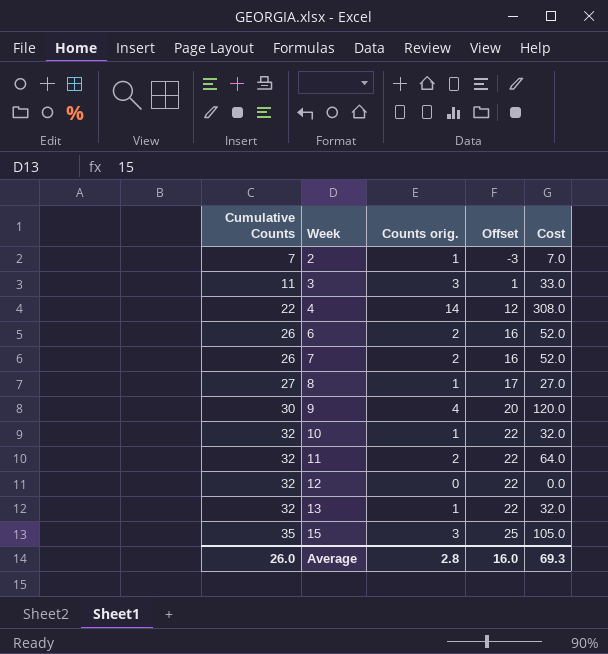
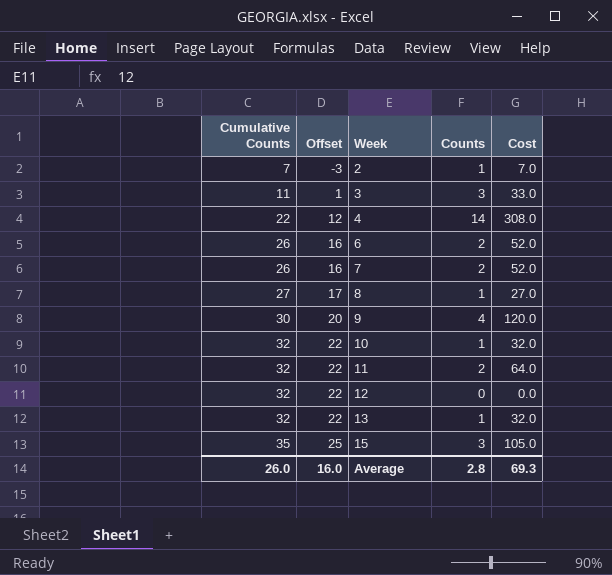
column Offset | position: 4 -> 2
column name: Counts orig. -> Counts

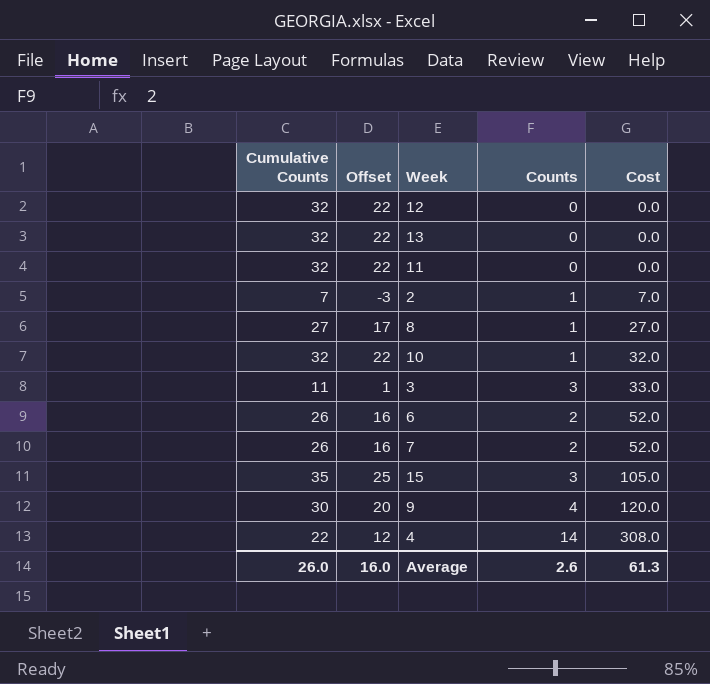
row order: Cumulative Counts ascending -> Cost ascending
13 | Counts: 1 -> 0
13 | Cost: 32.0 -> 0.0
11 | Counts: 2 -> 0
11 | Cost: 64.0 -> 0.0
Average | Counts: 2.8 -> 2.6
Average | Cost: 69.3 -> 61.3

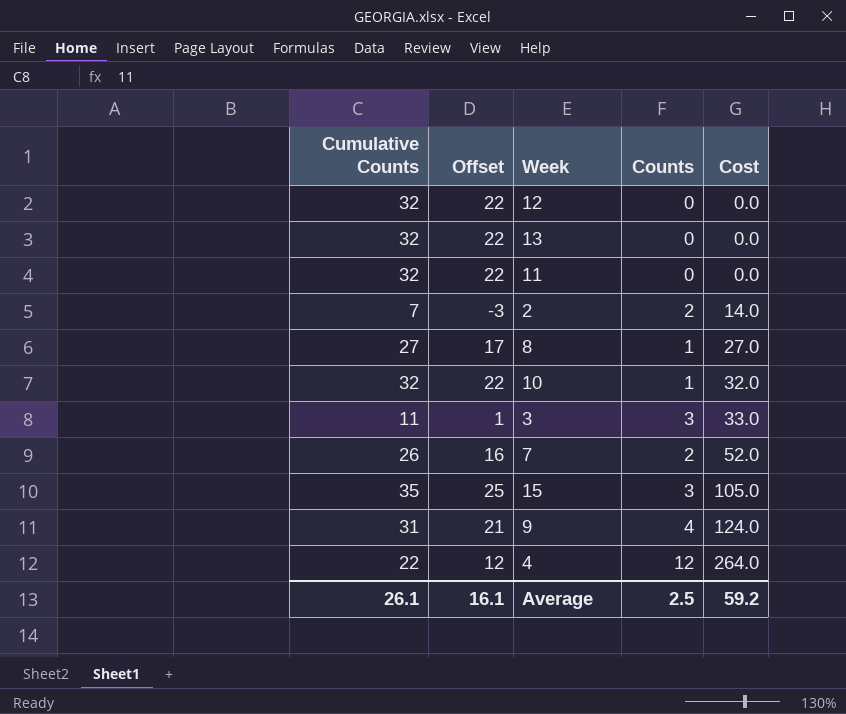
row 6: 26 | 16 | 2 | 52.0 -> none
2 | Counts: 1 -> 2
2 | Cost: 7.0 -> 14.0
9 | Cumulative Counts: 30 -> 31
9 | Offset: 20 -> 21
9 | Cost: 120.0 -> 124.0
4 | Counts: 14 -> 12
4 | Cost: 308.0 -> 264.0
Average | Cumulative Counts: 26.0 -> 26.1
Average | Offset: 16.0 -> 16.1
Average | Counts: 2.6 -> 2.5
Average | Cost: 61.3 -> 59.2

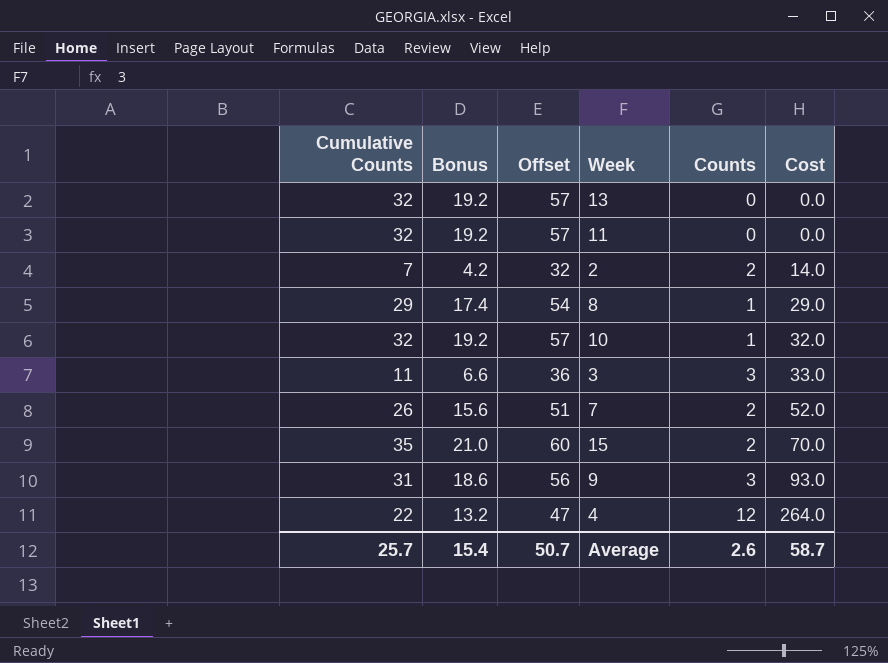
column Bonus | formula: none -> [Cumulative Counts] * 0.6
column Offset | formula: [Cumulative Counts] - 10 -> [Cumulative Counts] + 25
row 12: 32 | 22 | 0 | 0.0 -> none
8 | Cumulative Counts: 27 -> 29
8 | Cost: 27.0 -> 29.0
15 | Counts: 3 -> 2
15 | Cost: 105.0 -> 70.0
9 | Counts: 4 -> 3
9 | Cost: 124.0 -> 93.0
Average | Cumulative Counts: 26.1 -> 25.7
Average | Offset: 16.1 -> 50.7
Average | Counts: 2.5 -> 2.6
Average | Cost: 59.2 -> 58.7

